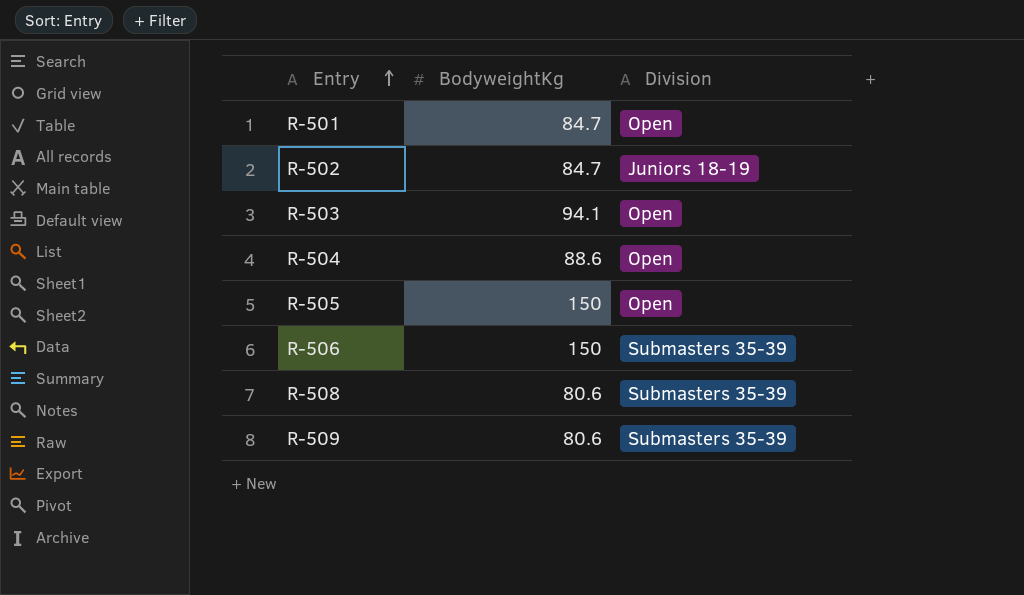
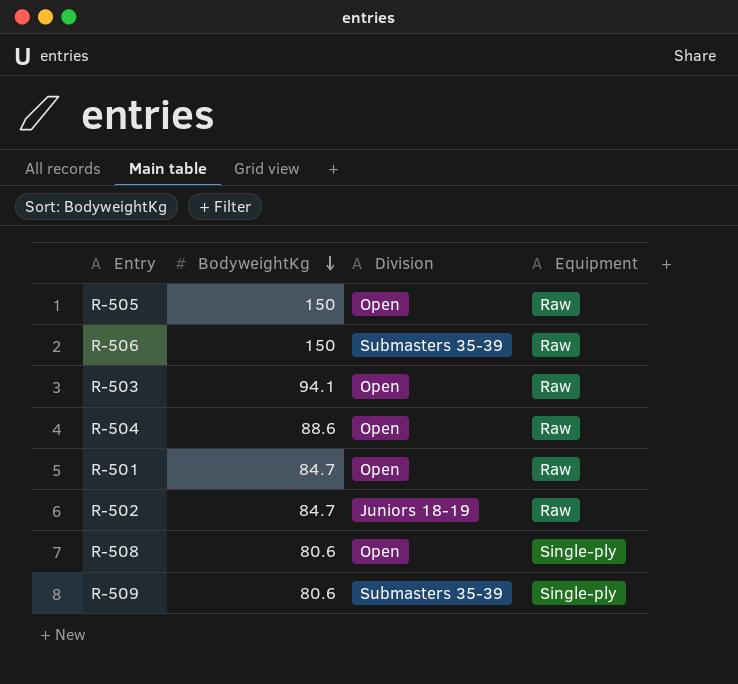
row order: Entry ascending -> BodyweightKg descending
column Equipment | position: none -> 4
R-508 | Division: Submasters 35-39 -> Open

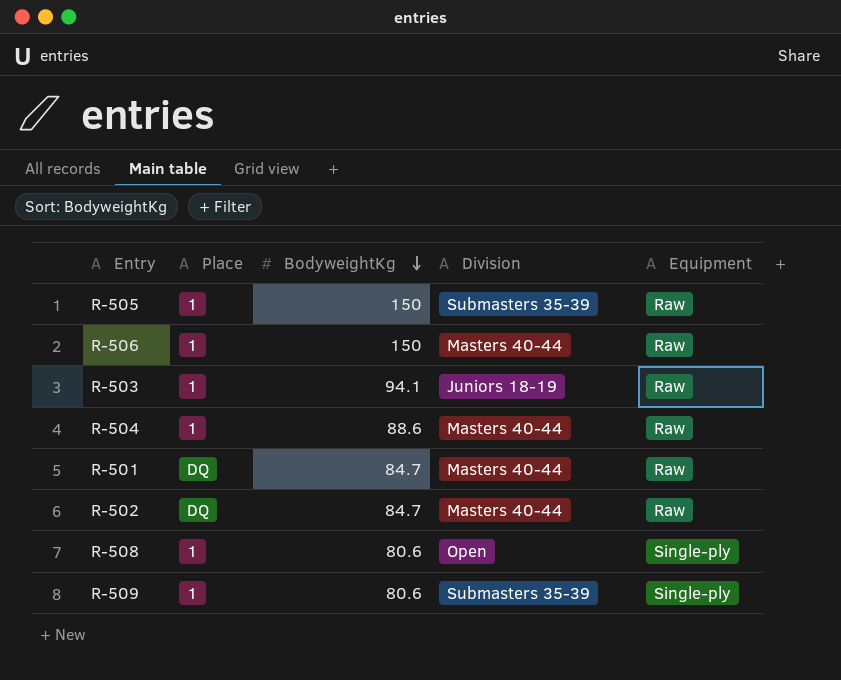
column Place | position: none -> 2
R-505 | Division: Open -> Submasters 35-39
R-506 | Division: Submasters 35-39 -> Masters 40-44
R-503 | Division: Open -> Juniors 18-19
R-504 | Division: Open -> Masters 40-44
R-501 | Division: Open -> Masters 40-44
R-502 | Division: Juniors 18-19 -> Masters 40-44

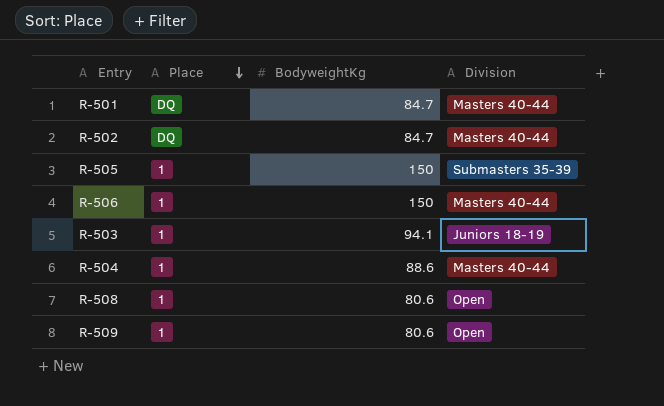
row order: BodyweightKg descending -> Place descending
column Equipment | position: 5 -> none
R-509 | Division: Submasters 35-39 -> Open

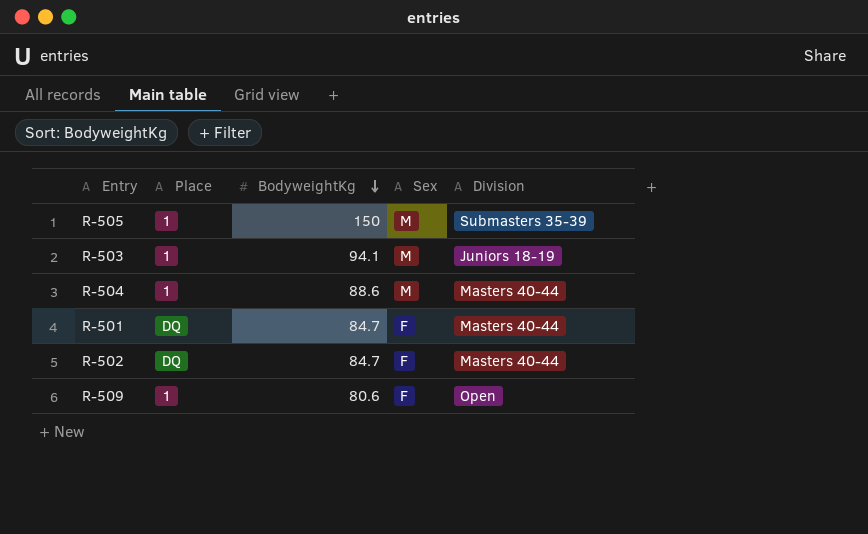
row order: Place descending -> BodyweightKg descending
column Sex | position: none -> 4
row R-506: 1 | 150 | Masters 40-44 -> none
row R-508: 1 | 80.6 | Open -> none

